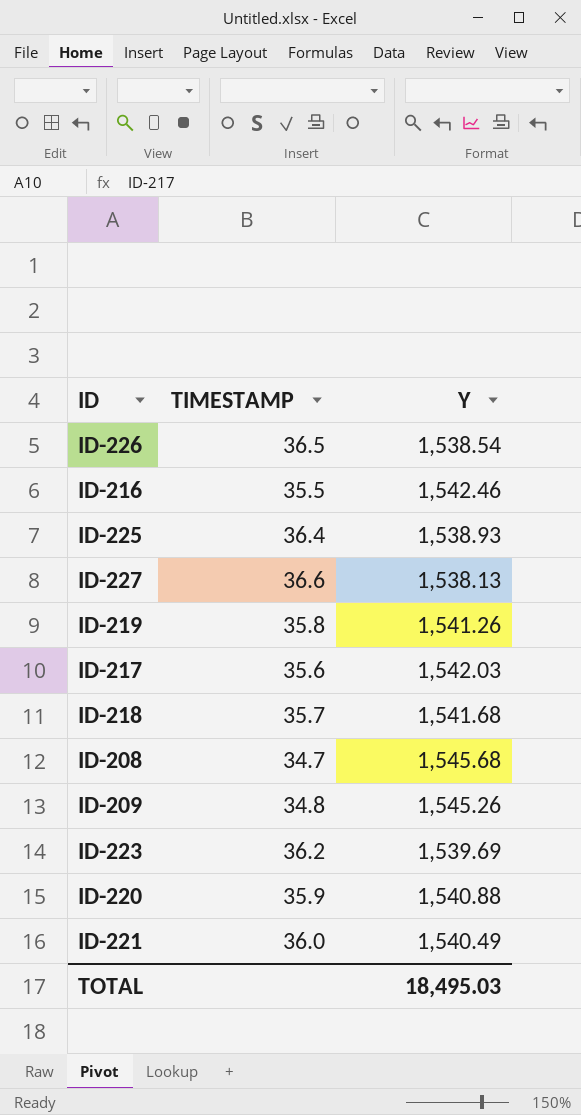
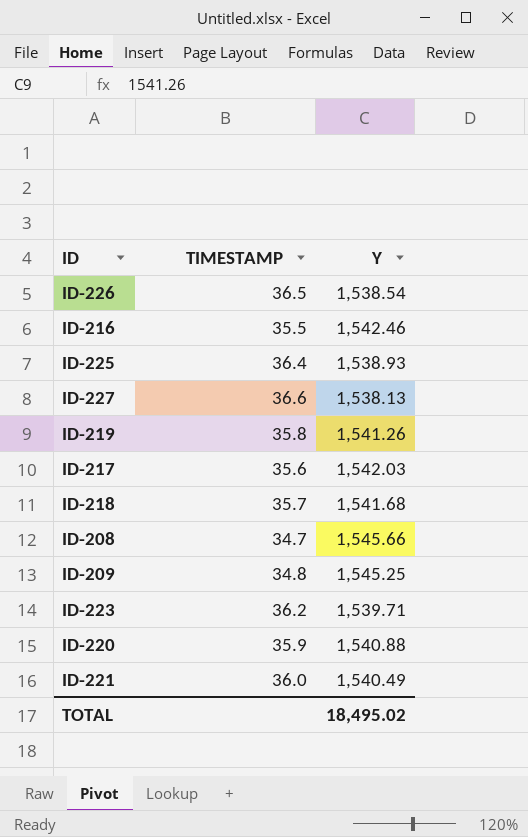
ID-208 | Y: 1,545.68 -> 1,545.66
ID-209 | Y: 1,545.26 -> 1,545.25
ID-223 | Y: 1,539.69 -> 1,539.71
TOTAL | Y: 18,495.03 -> 18,495.02

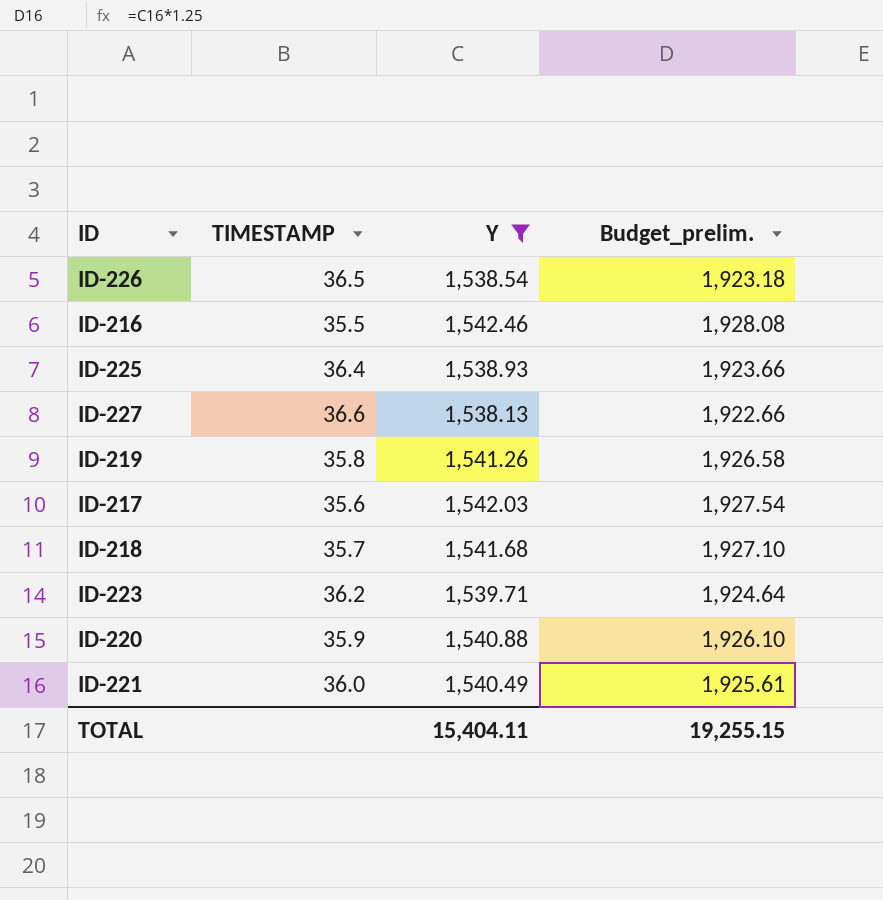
filter: none -> Y <= 1,542.46
column Budget_prelim. | formula: none -> [Y] * 1.25
TOTAL | Y: 18,495.02 -> 15,404.11

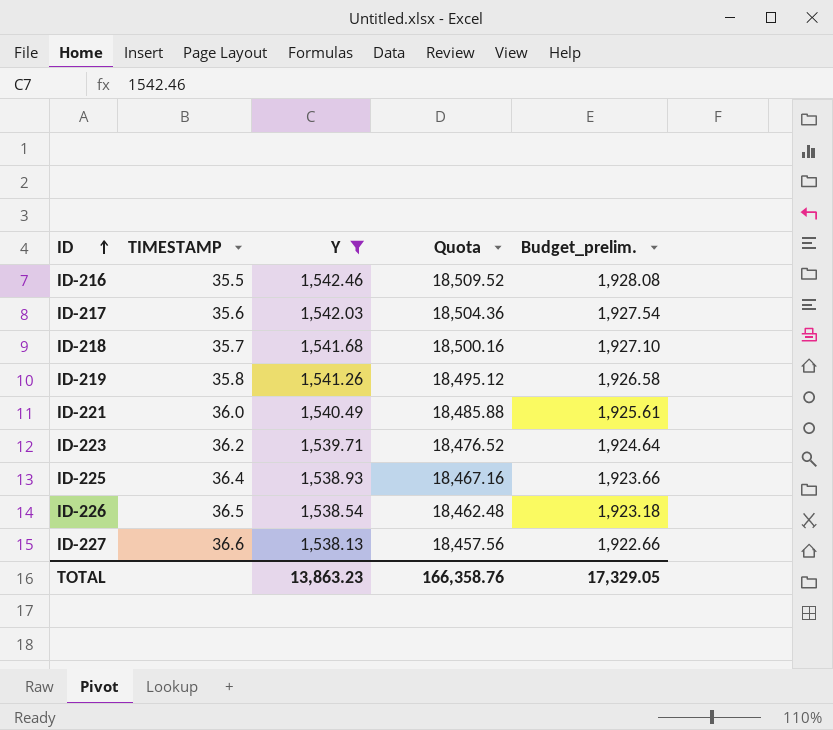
row order: none -> ID ascending
column Quota | formula: none -> [Y] * 12
row ID-220: 35.9 | 1,540.88 | 1,926.10 -> none
TOTAL | Y: 15,404.11 -> 13,863.23
TOTAL | Budget_prelim.: 19,255.15 -> 17,329.05

